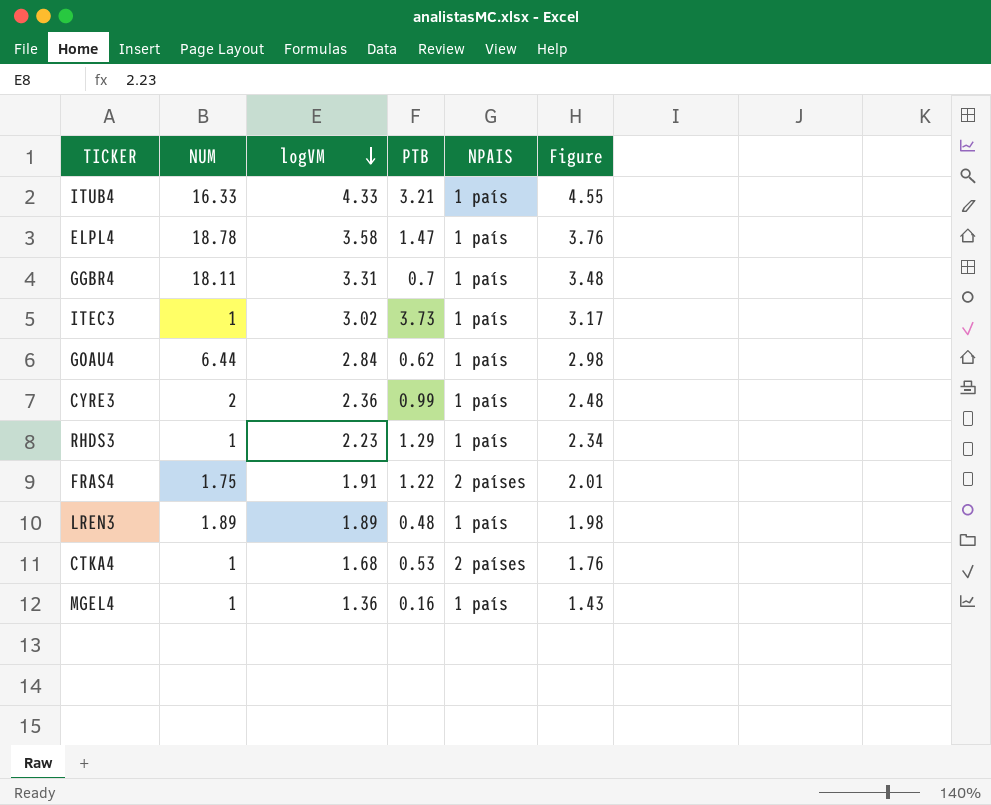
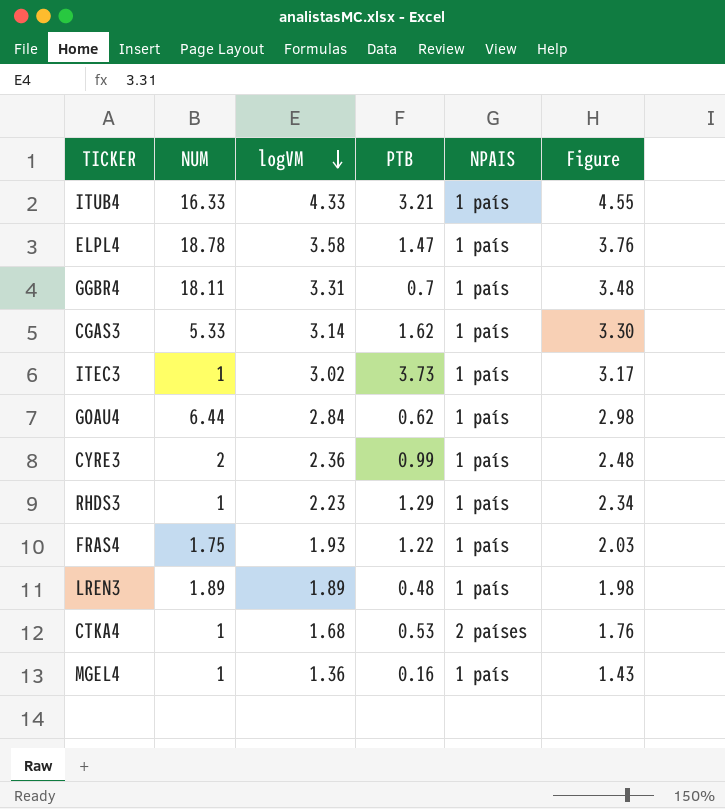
row CGAS3: none -> 5.33 | 3.14 | 1.62 | 1 país | 3.30
FRAS4 | logVM: 1.91 -> 1.93
FRAS4 | NPAIS: 2 países -> 1 país
FRAS4 | Figure: 2.01 -> 2.03

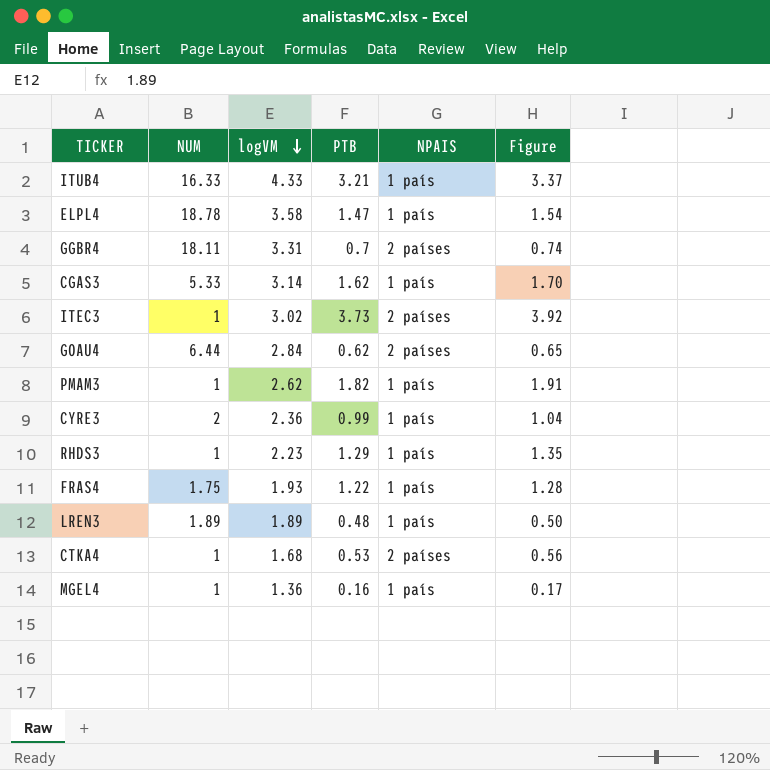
column Figure | formula: [logVM] * 1.05 -> [PTB] * 1.05
GGBR4 | NPAIS: 1 país -> 2 países
ITEC3 | NPAIS: 1 país -> 2 países
GOAU4 | NPAIS: 1 país -> 2 países
row PMAM3: none -> 1 | 2.62 | 1.82 | 1 país | 1.91

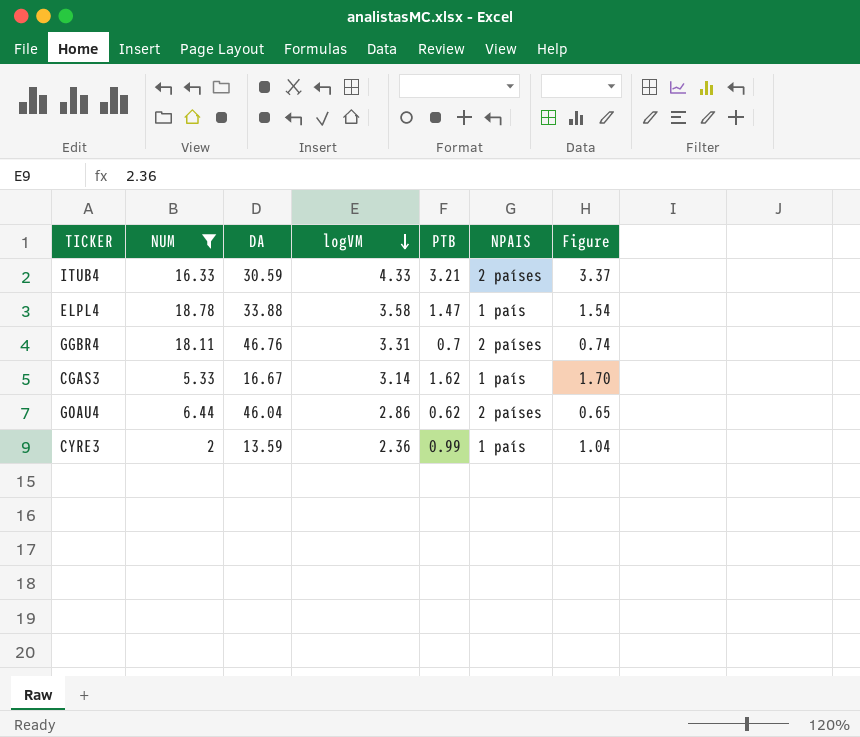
filter: none -> NUM >= 2
column DA | position: none -> 3
ITUB4 | NPAIS: 1 país -> 2 países
GOAU4 | logVM: 2.84 -> 2.86

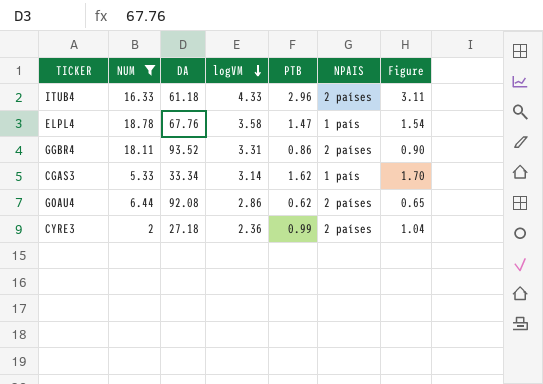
ITUB4 | DA: 30.59 -> 61.18
ITUB4 | PTB: 3.21 -> 2.96
ITUB4 | Figure: 3.37 -> 3.11
ELPL4 | DA: 33.88 -> 67.76
GGBR4 | DA: 46.76 -> 93.52
GGBR4 | PTB: 0.7 -> 0.86
GGBR4 | Figure: 0.74 -> 0.90
CGAS3 | DA: 16.67 -> 33.34
GOAU4 | DA: 46.04 -> 92.08
CYRE3 | DA: 13.59 -> 27.18
CYRE3 | NPAIS: 1 país -> 2 países

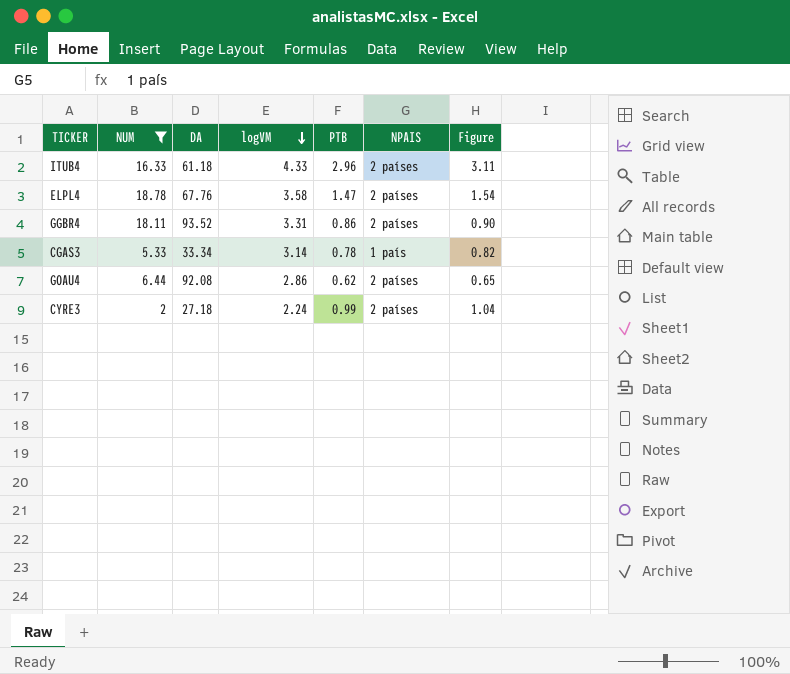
ELPL4 | NPAIS: 1 país -> 2 países
CGAS3 | PTB: 1.62 -> 0.78
CGAS3 | Figure: 1.70 -> 0.82
CYRE3 | logVM: 2.36 -> 2.24

